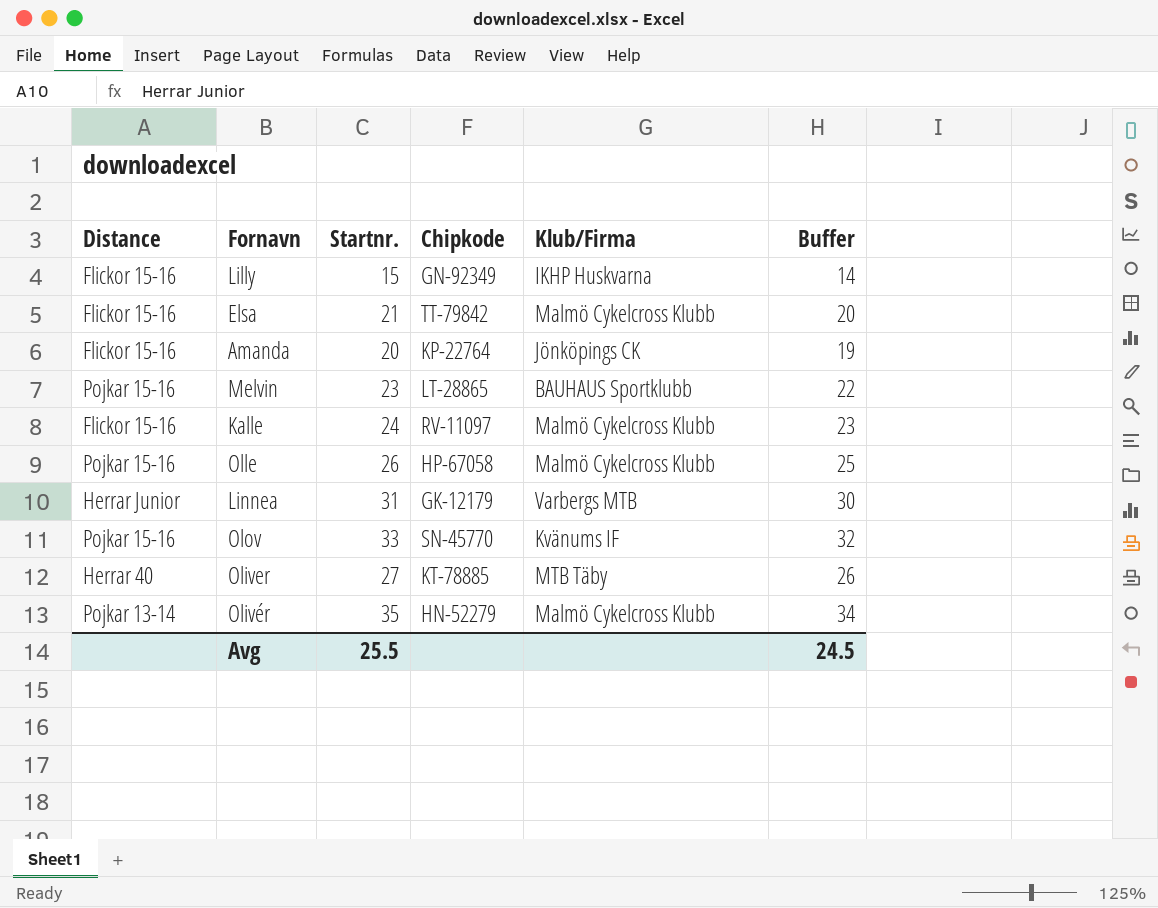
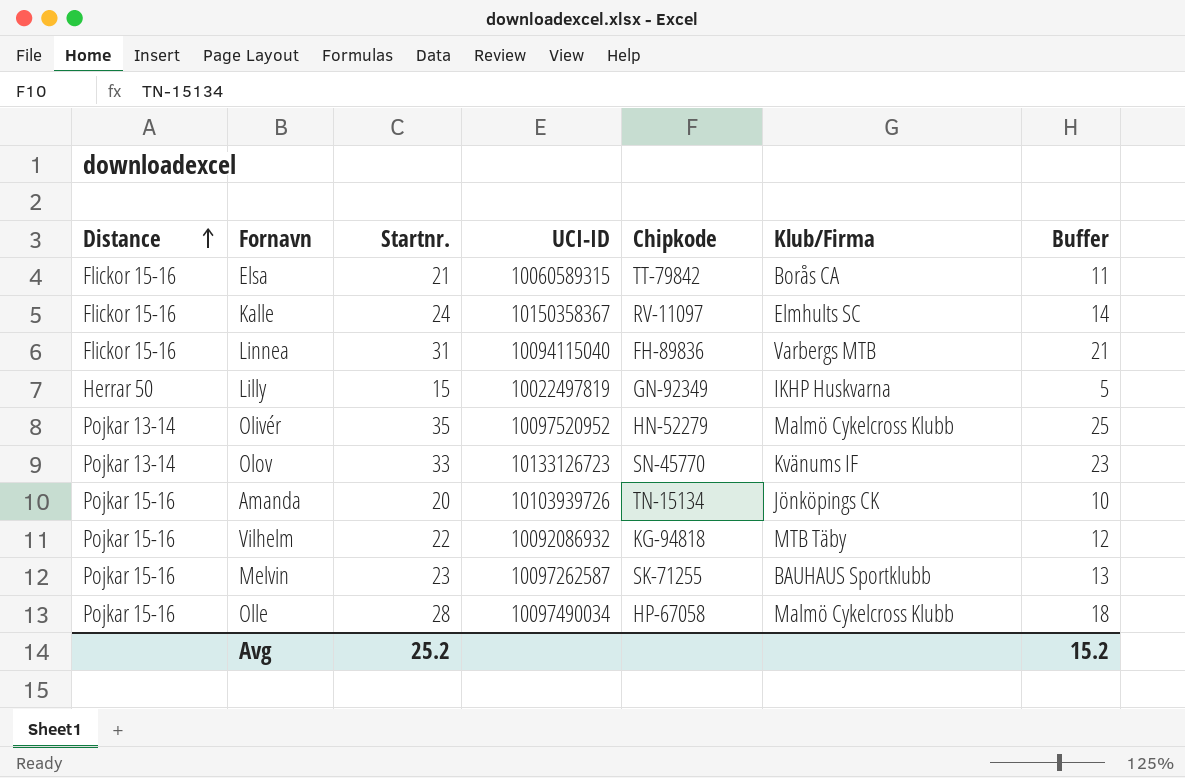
row order: none -> Distance ascending
column UCI-ID | position: none -> 4
column Buffer | formula: [Startnr.] - 1 -> [Startnr.] - 10
row Oliver: Herrar 40 | 27 | KT-78885 | MTB Täby | 26 -> none
Elsa | Klub/Firma: Malmö Cykelcross Klubb -> Borås CA
Kalle | Klub/Firma: Malmö Cykelcross Klubb -> Elmhults SC
Linnea | Distance: Herrar Junior -> Flickor 15-16
Linnea | Chipkode: GK-12179 -> FH-89836
Lilly | Distance: Flickor 15-16 -> Herrar 50
Olov | Distance: Pojkar 15-16 -> Pojkar 13-14
Amanda | Distance: Flickor 15-16 -> Pojkar 15-16
Amanda | Chipkode: KP-22764 -> TN-15134
row Vilhelm: none -> Pojkar 15-16 | 22 | 10092086932 | KG-94818 | MTB Täby | 12
Melvin | Chipkode: LT-28865 -> SK-71255
Olle | Startnr.: 26 -> 28
Avg | Startnr.: 25.5 -> 25.2
Avg | Buffer: 24.5 -> 15.2

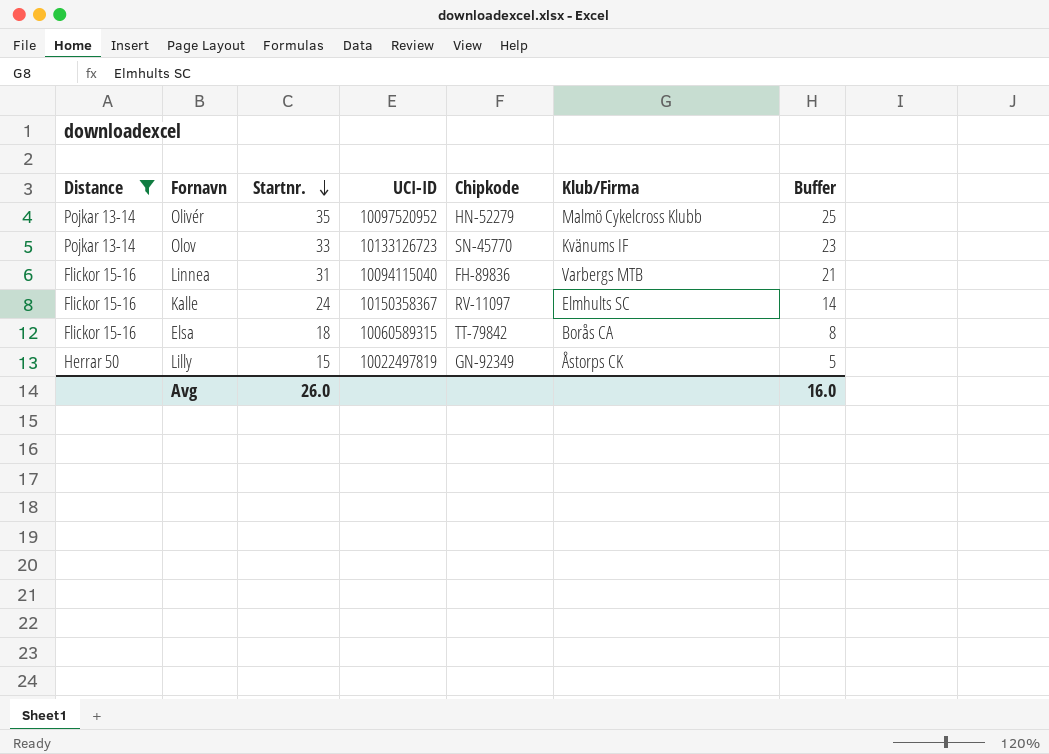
filter: none -> Distance != Pojkar 15-16
row order: Distance ascending -> Startnr. descending
Elsa | Startnr.: 21 -> 18
Elsa | Buffer: 11 -> 8
Lilly | Klub/Firma: IKHP Huskvarna -> Åstorps CK
Avg | Startnr.: 25.2 -> 26.0
Avg | Buffer: 15.2 -> 16.0

